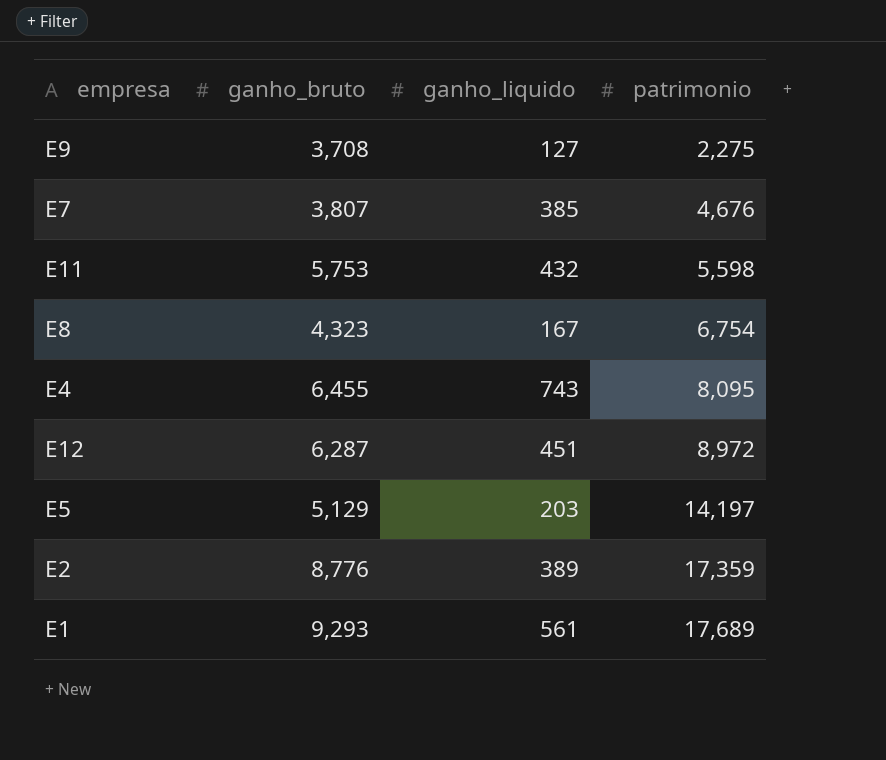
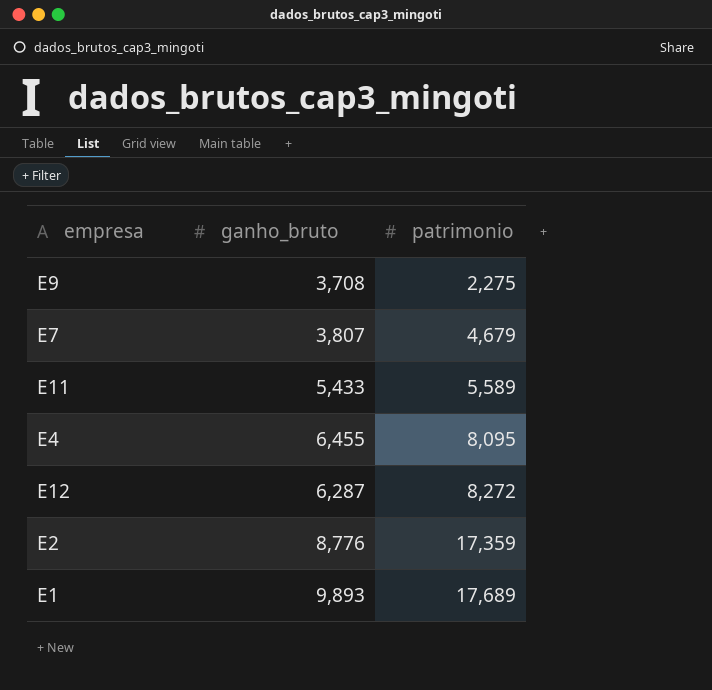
column ganho_liquido | position: 3 -> none
row E8: 4,323 | 167 | 6,754 -> none
row E5: 5,129 | 203 | 14,197 -> none
E7 | patrimonio: 4,676 -> 4,679
E11 | ganho_bruto: 5,753 -> 5,433
E11 | patrimonio: 5,598 -> 5,589
E12 | patrimonio: 8,972 -> 8,272
E1 | ganho_bruto: 9,293 -> 9,893

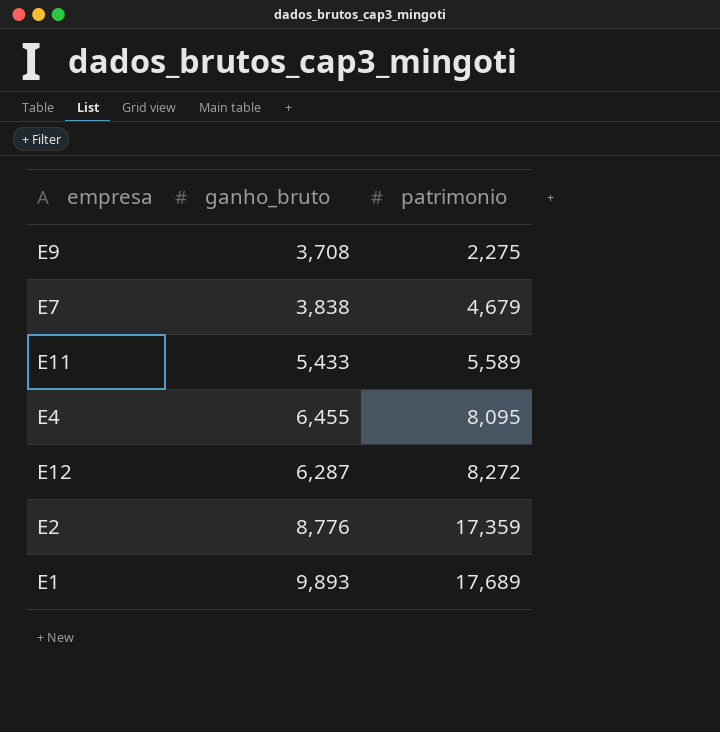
E7 | ganho_bruto: 3,807 -> 3,838

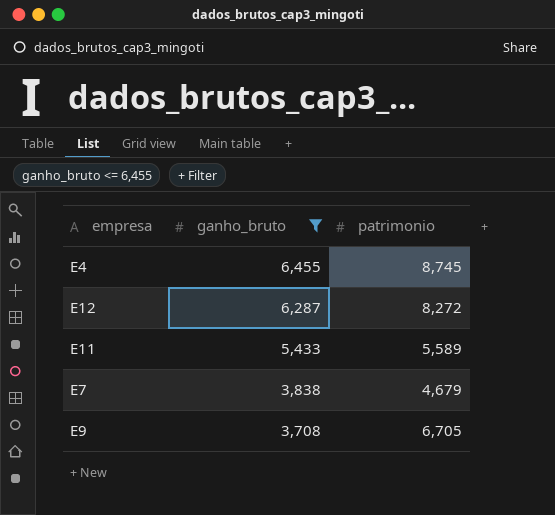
filter: none -> ganho_bruto <= 6,455
row order: patrimonio ascending -> ganho_bruto descending
E4 | patrimonio: 8,095 -> 8,745
E9 | patrimonio: 2,275 -> 6,705

